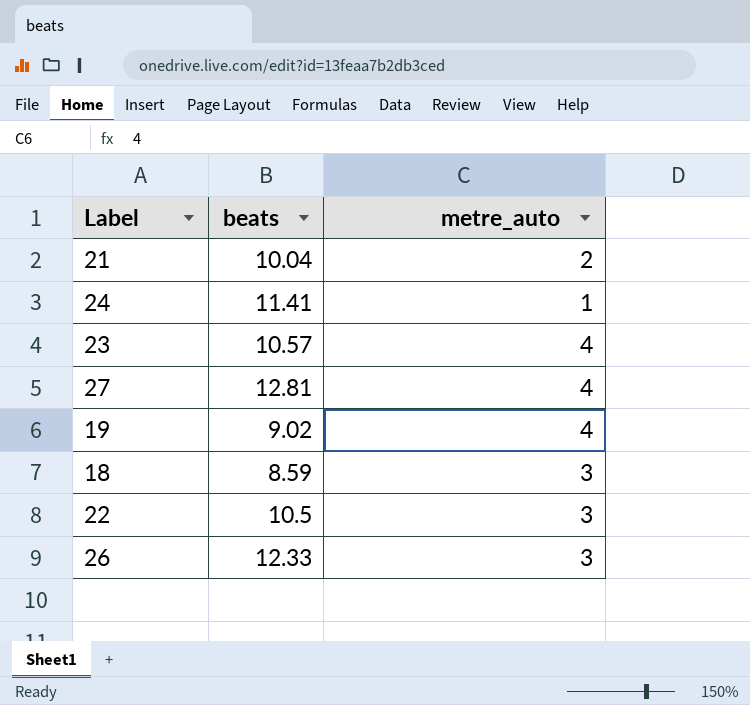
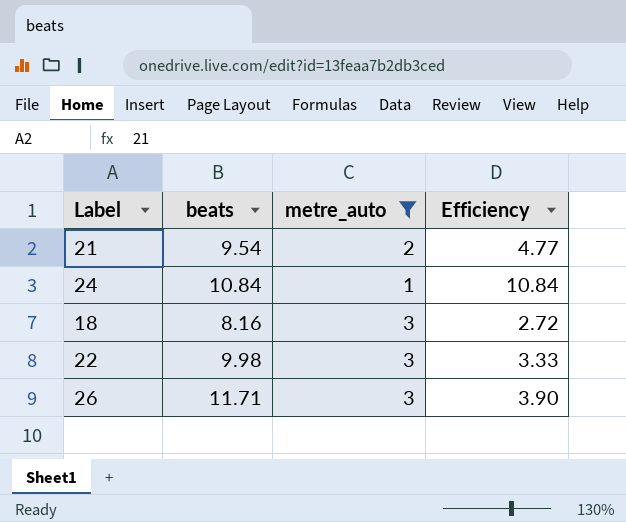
filter: none -> metre_auto != 4
column Efficiency | formula: none -> [beats] / [metre_auto]
21 | beats: 10.04 -> 9.54
24 | beats: 11.41 -> 10.84
18 | beats: 8.59 -> 8.16
22 | beats: 10.5 -> 9.98
26 | beats: 12.33 -> 11.71

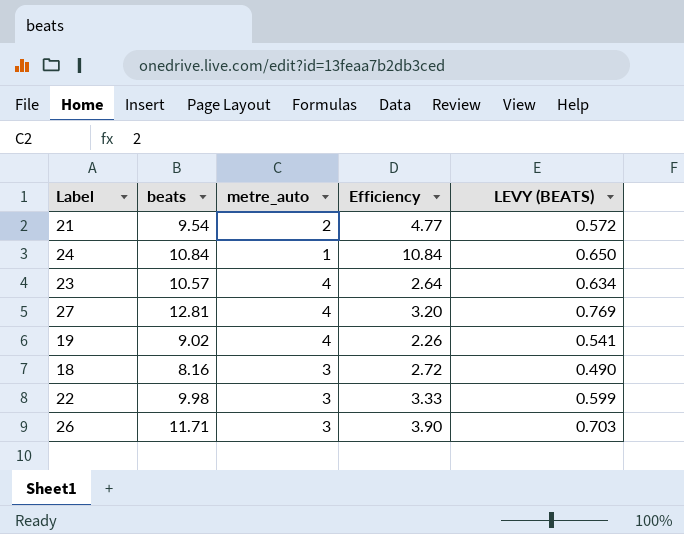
filter: metre_auto != 4 -> none
column LEVY (BEATS) | formula: none -> [beats] * 0.06

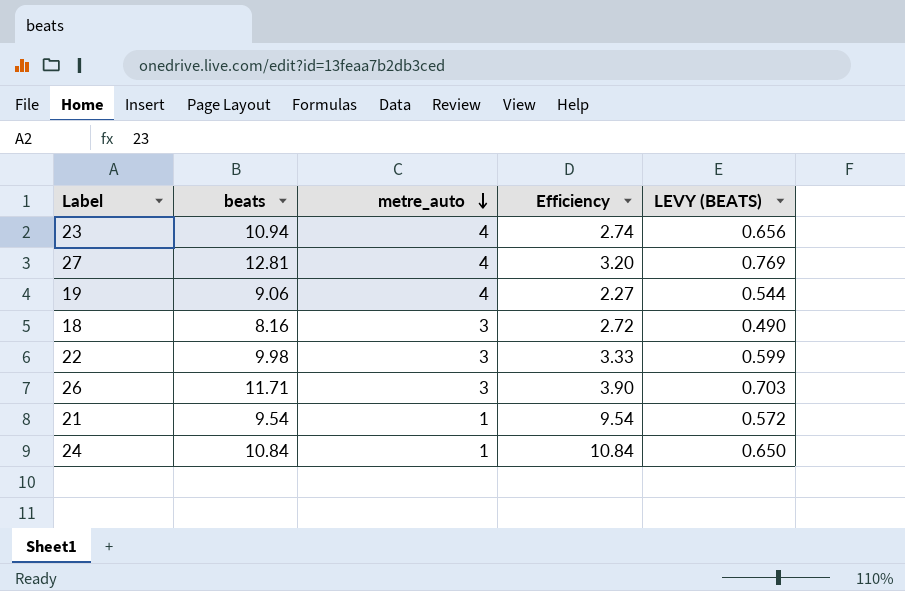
row order: none -> metre_auto descending
23 | beats: 10.57 -> 10.94
23 | Efficiency: 2.64 -> 2.74
23 | LEVY (BEATS): 0.634 -> 0.656
19 | beats: 9.02 -> 9.06
19 | Efficiency: 2.26 -> 2.27
19 | LEVY (BEATS): 0.541 -> 0.544
21 | metre_auto: 2 -> 1
21 | Efficiency: 4.77 -> 9.54

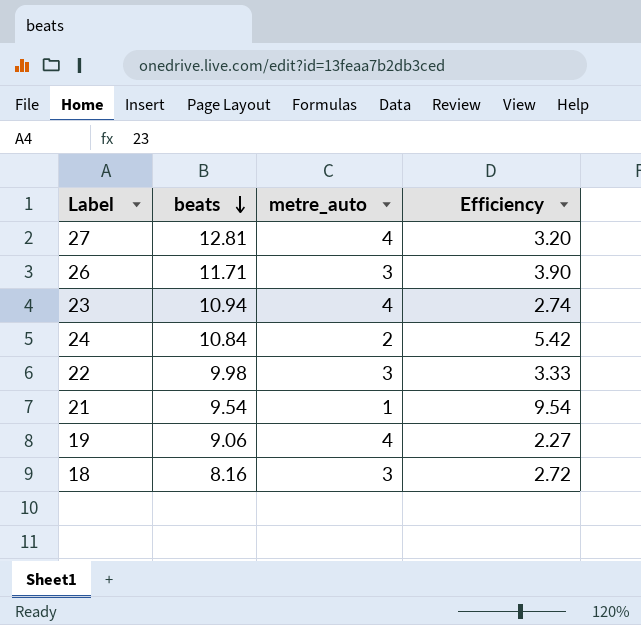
row order: metre_auto descending -> beats descending
column LEVY (BEATS) | formula: [beats] * 0.06 -> none
24 | metre_auto: 1 -> 2
24 | Efficiency: 10.84 -> 5.42

